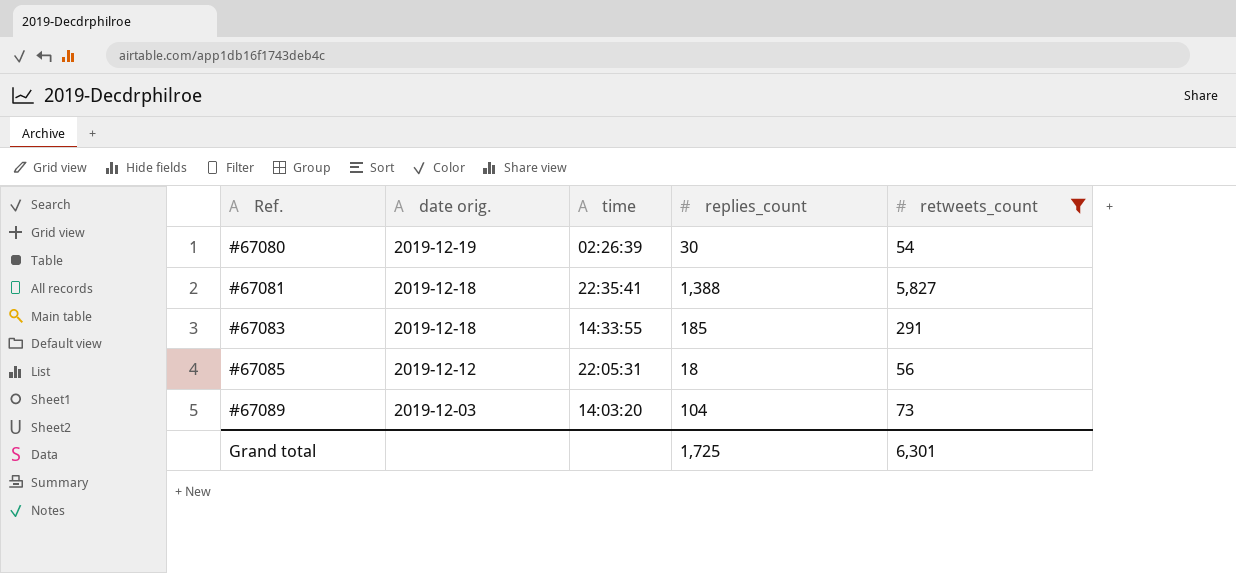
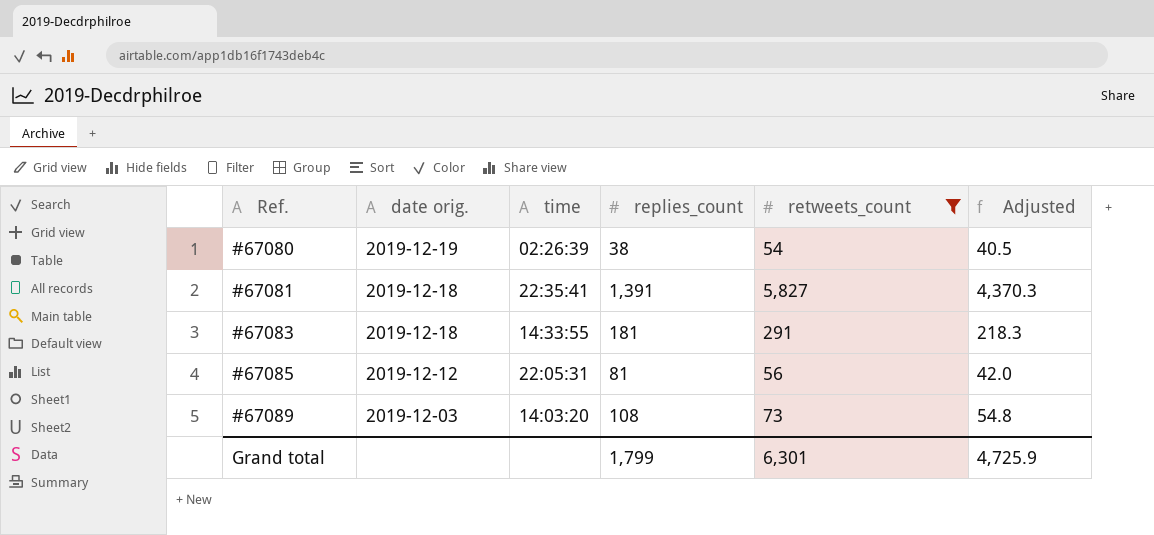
column Adjusted | formula: none -> [retweets_count] * 0.75
#67080 | replies_count: 30 -> 38
#67081 | replies_count: 1,388 -> 1,391
#67083 | replies_count: 185 -> 181
#67085 | replies_count: 18 -> 81
#67089 | replies_count: 104 -> 108
Grand total | replies_count: 1,725 -> 1,799

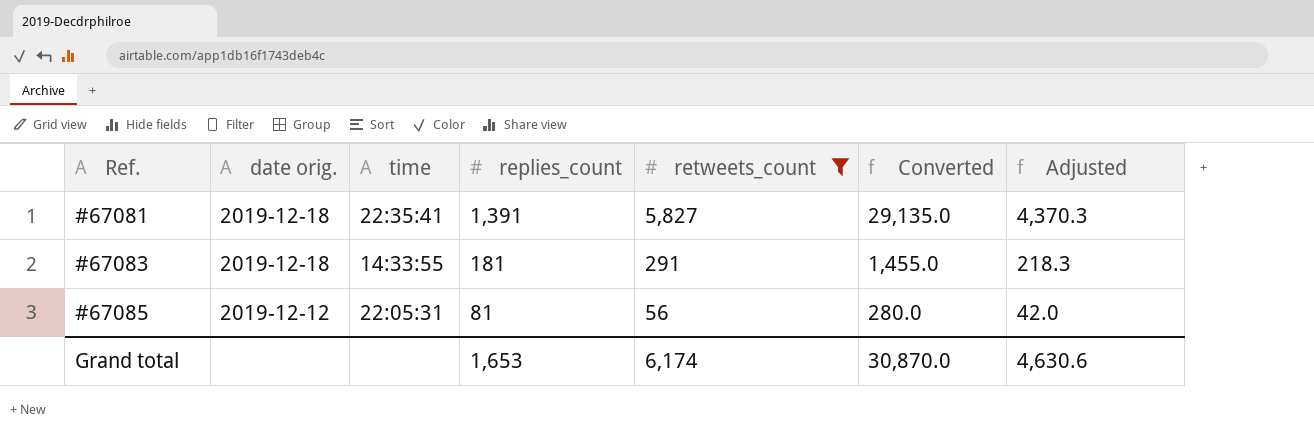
column Converted | formula: none -> [retweets_count] * 5
row #67080: 2019-12-19 | 02:26:39 | 38 | 54 | 40.5 -> none
row #67089: 2019-12-03 | 14:03:20 | 108 | 73 | 54.8 -> none
Grand total | replies_count: 1,799 -> 1,653
Grand total | retweets_count: 6,301 -> 6,174
Grand total | Adjusted: 4,725.9 -> 4,630.6

